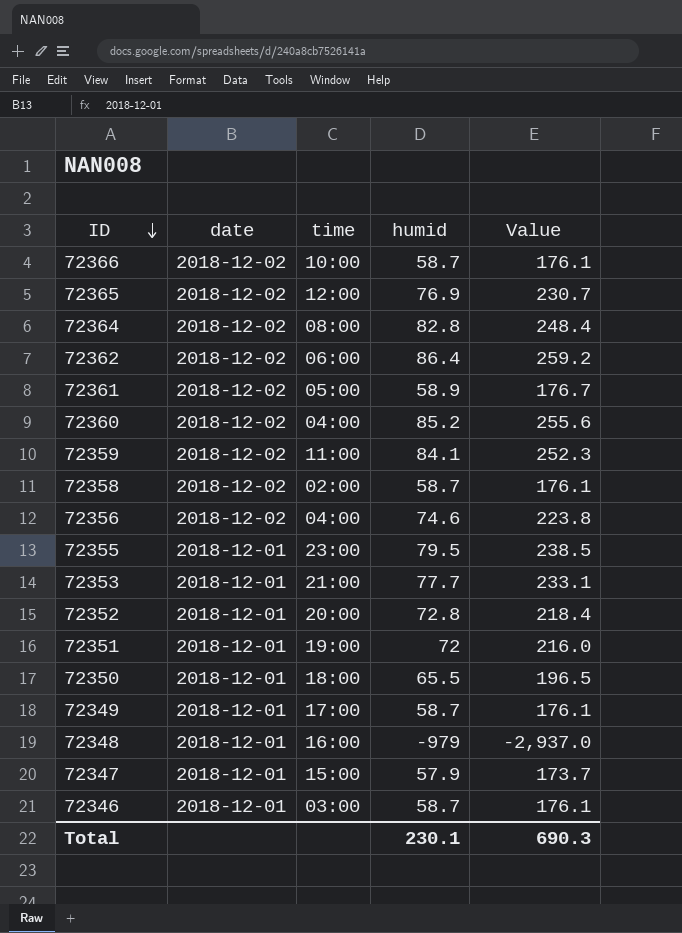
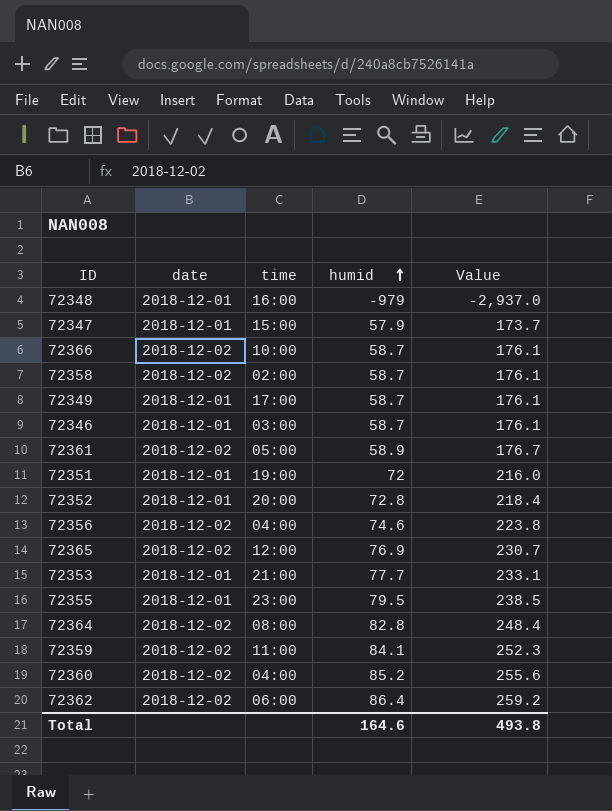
row order: ID descending -> humid ascending
row 72350: 2018-12-01 | 18:00 | 65.5 | 196.5 -> none
Total | humid: 230.1 -> 164.6
Total | Value: 690.3 -> 493.8

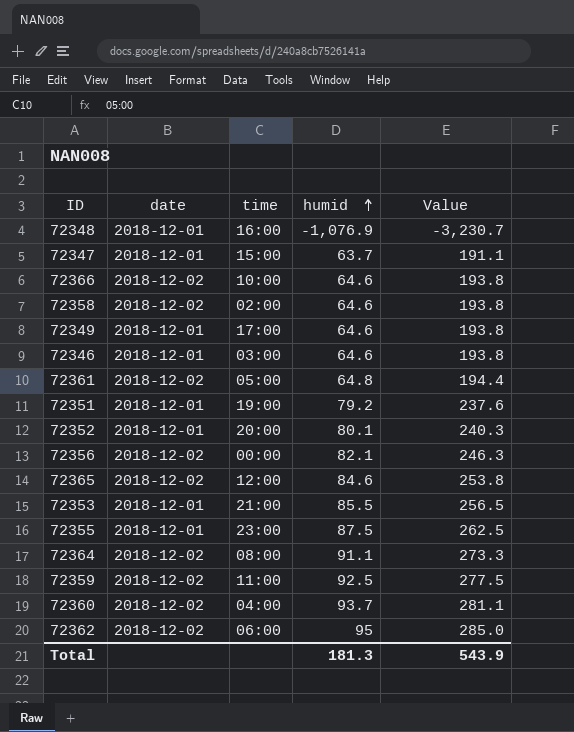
72348 | humid: -979 -> -1,076.9
72348 | Value: -2,937.0 -> -3,230.7
72347 | humid: 57.9 -> 63.7
72347 | Value: 173.7 -> 191.1
72366 | humid: 58.7 -> 64.6
72366 | Value: 176.1 -> 193.8
72358 | humid: 58.7 -> 64.6
72358 | Value: 176.1 -> 193.8
72349 | humid: 58.7 -> 64.6
72349 | Value: 176.1 -> 193.8
72346 | humid: 58.7 -> 64.6
72346 | Value: 176.1 -> 193.8
72361 | humid: 58.9 -> 64.8
72361 | Value: 176.7 -> 194.4
72351 | humid: 72 -> 79.2
72351 | Value: 216.0 -> 237.6
72352 | humid: 72.8 -> 80.1
72352 | Value: 218.4 -> 240.3
72356 | time: 04:00 -> 00:00
72356 | humid: 74.6 -> 82.1
72356 | Value: 223.8 -> 246.3
72365 | humid: 76.9 -> 84.6
72365 | Value: 230.7 -> 253.8
72353 | humid: 77.7 -> 85.5
72353 | Value: 233.1 -> 256.5
72355 | humid: 79.5 -> 87.5
72355 | Value: 238.5 -> 262.5
72364 | humid: 82.8 -> 91.1
72364 | Value: 248.4 -> 273.3
72359 | humid: 84.1 -> 92.5
72359 | Value: 252.3 -> 277.5
72360 | humid: 85.2 -> 93.7
72360 | Value: 255.6 -> 281.1
72362 | humid: 86.4 -> 95
72362 | Value: 259.2 -> 285.0
Total | humid: 164.6 -> 181.3
Total | Value: 493.8 -> 543.9

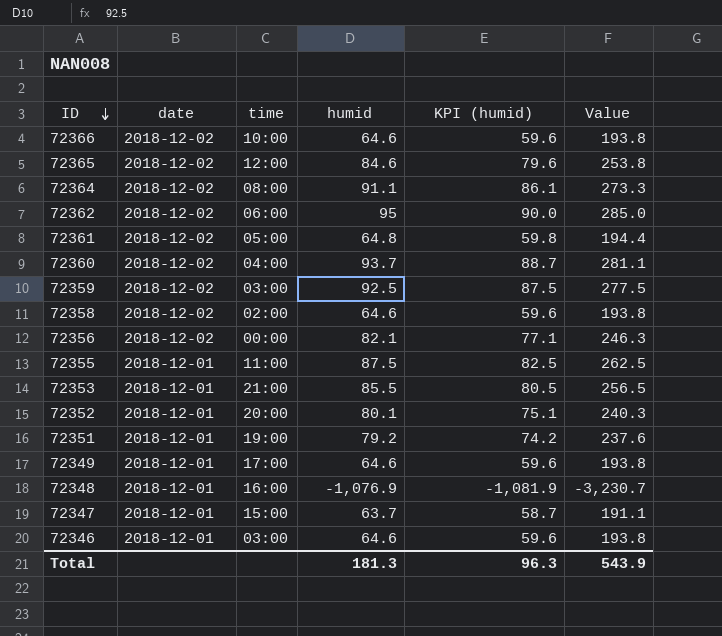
row order: humid ascending -> ID descending
column KPI (humid) | formula: none -> [humid] - 5
72359 | time: 11:00 -> 03:00
72355 | time: 23:00 -> 11:00

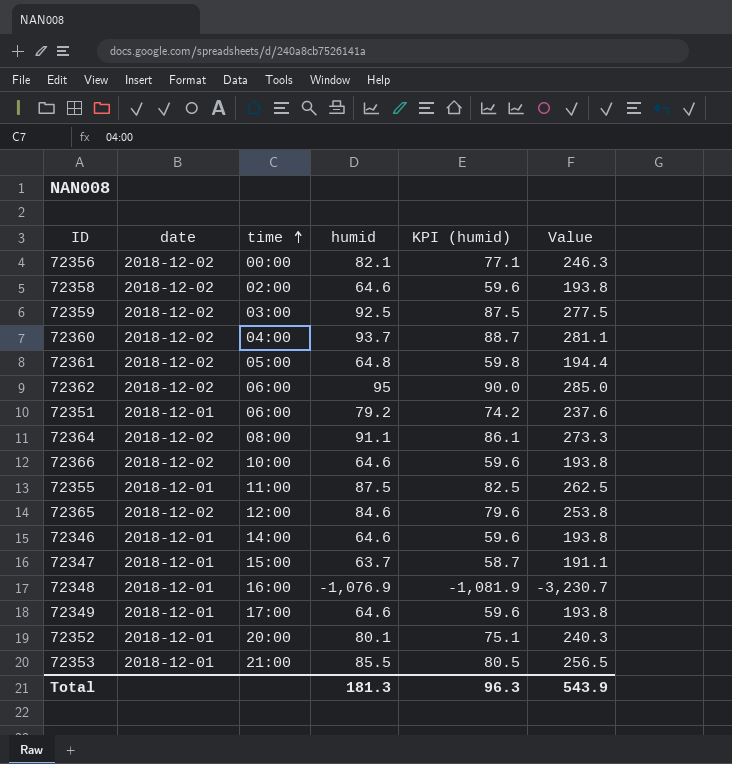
row order: ID descending -> time ascending
72351 | time: 19:00 -> 06:00
72346 | time: 03:00 -> 14:00

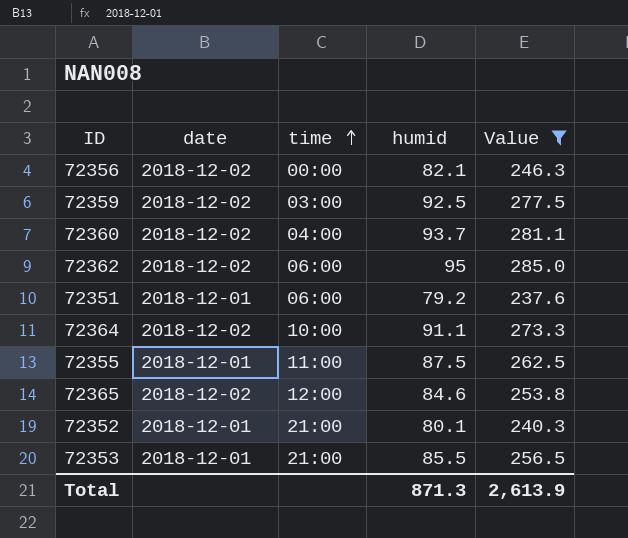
filter: none -> Value >= 237.6
column KPI (humid) | formula: [humid] - 5 -> none
72364 | time: 08:00 -> 10:00
72352 | time: 20:00 -> 21:00
Total | humid: 181.3 -> 871.3
Total | Value: 543.9 -> 2,613.9

